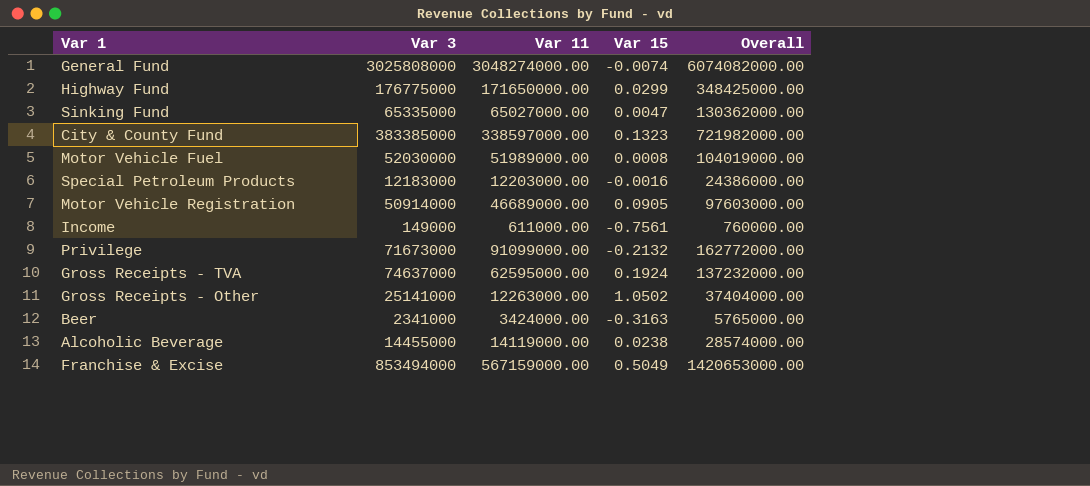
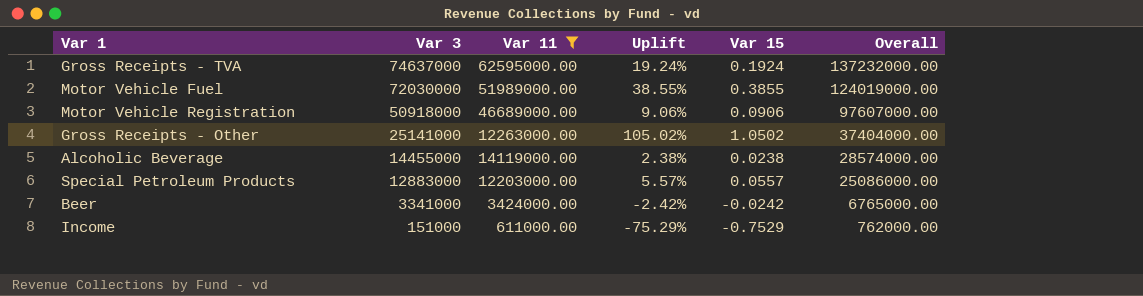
filter: none -> Var 11 <= 62595000.00
row order: none -> Var 3 descending
column Uplift | formula: none -> ([Var 3] - [Var 11]) / [Var 11]
Motor Vehicle Fuel | Var 3: 52030000 -> 72030000
Motor Vehicle Fuel | Var 15: 0.0008 -> 0.3855
Motor Vehicle Fuel | Overall: 104019000.00 -> 124019000.00
Motor Vehicle Registration | Var 3: 50914000 -> 50918000
Motor Vehicle Registration | Var 15: 0.0905 -> 0.0906
Motor Vehicle Registration | Overall: 97603000.00 -> 97607000.00
Special Petroleum Products | Var 3: 12183000 -> 12883000
Special Petroleum Products | Var 15: -0.0016 -> 0.0557
Special Petroleum Products | Overall: 24386000.00 -> 25086000.00
Beer | Var 3: 2341000 -> 3341000
Beer | Var 15: -0.3163 -> -0.0242
Beer | Overall: 5765000.00 -> 6765000.00
Income | Var 3: 149000 -> 151000
Income | Var 15: -0.7561 -> -0.7529
Income | Overall: 760000.00 -> 762000.00

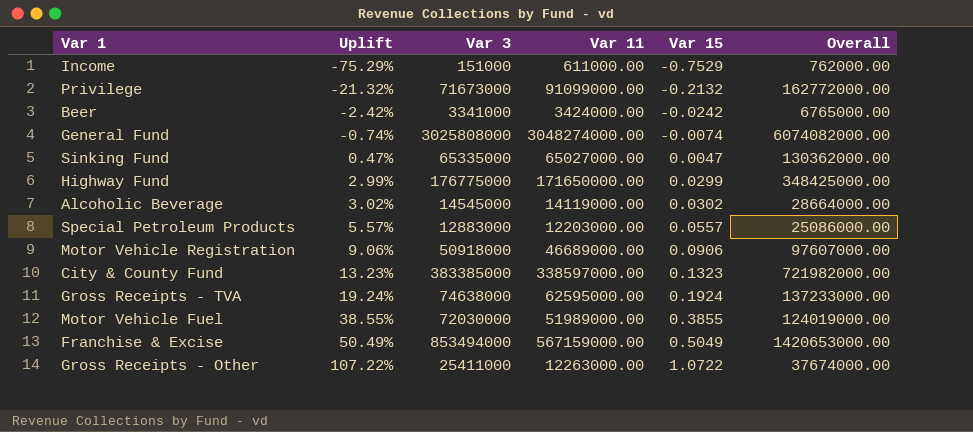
filter: Var 11 <= 62595000.00 -> none
row order: Var 3 descending -> Uplift ascending
column Uplift | position: 4 -> 2
Alcoholic Beverage | Uplift: 2.38% -> 3.02%
Alcoholic Beverage | Var 3: 14455000 -> 14545000
Alcoholic Beverage | Var 15: 0.0238 -> 0.0302
Alcoholic Beverage | Overall: 28574000.00 -> 28664000.00
Gross Receipts - TVA | Var 3: 74637000 -> 74638000
Gross Receipts - TVA | Overall: 137232000.00 -> 137233000.00
Gross Receipts - Other | Uplift: 105.02% -> 107.22%
Gross Receipts - Other | Var 3: 25141000 -> 25411000
Gross Receipts - Other | Var 15: 1.0502 -> 1.0722
Gross Receipts - Other | Overall: 37404000.00 -> 37674000.00

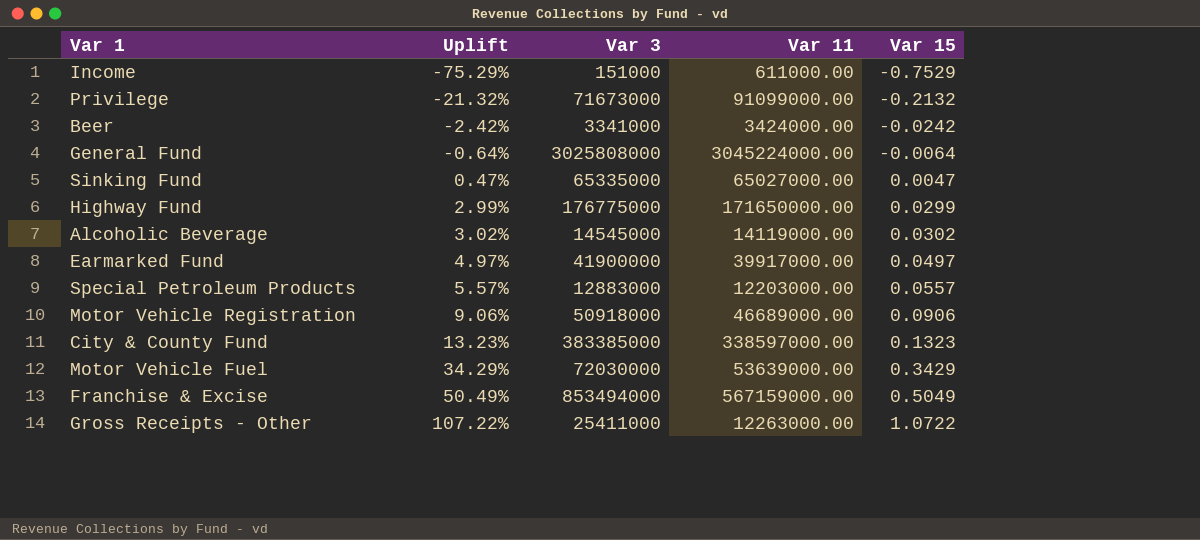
column Overall | formula: [Var 3] + [Var 11] -> none
row Gross Receipts - TVA: 19.24% | 74638000 | 62595000.00 | 0.1924 | 137233000.00 -> none
General Fund | Uplift: -0.74% -> -0.64%
General Fund | Var 11: 3048274000.00 -> 3045224000.00
General Fund | Var 15: -0.0074 -> -0.0064
row Earmarked Fund: none -> 4.97% | 41900000 | 39917000.00 | 0.0497
Motor Vehicle Fuel | Uplift: 38.55% -> 34.29%
Motor Vehicle Fuel | Var 11: 51989000.00 -> 53639000.00
Motor Vehicle Fuel | Var 15: 0.3855 -> 0.3429

